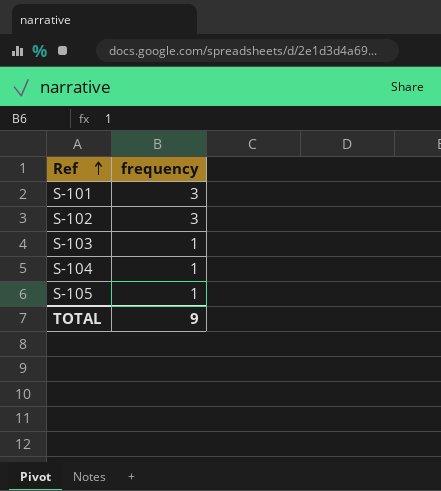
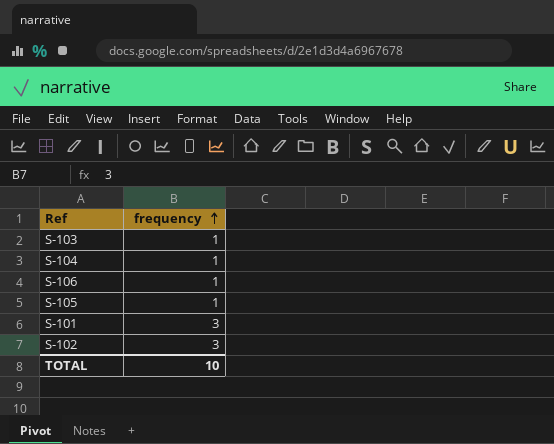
row order: Ref ascending -> frequency ascending
row S-106: none -> 1
TOTAL | frequency: 9 -> 10

